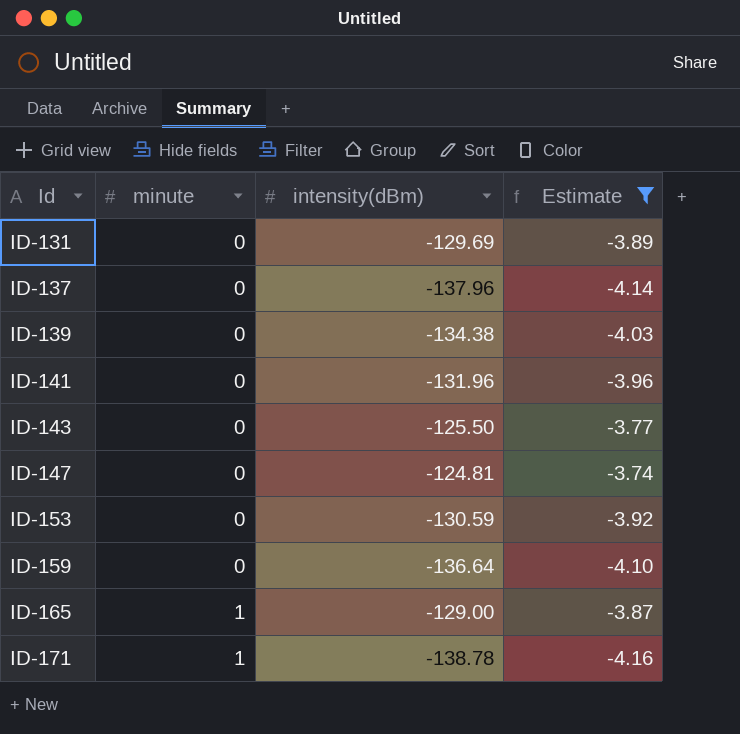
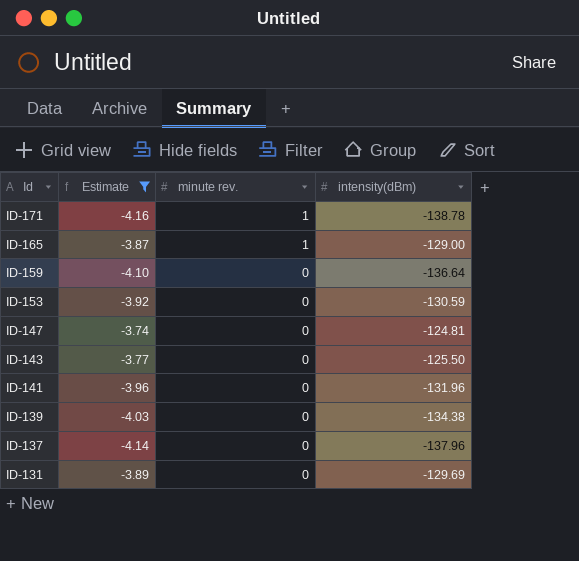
row order: Id ascending -> Id descending
column Estimate | position: 4 -> 2
column name: minute -> minute rev.

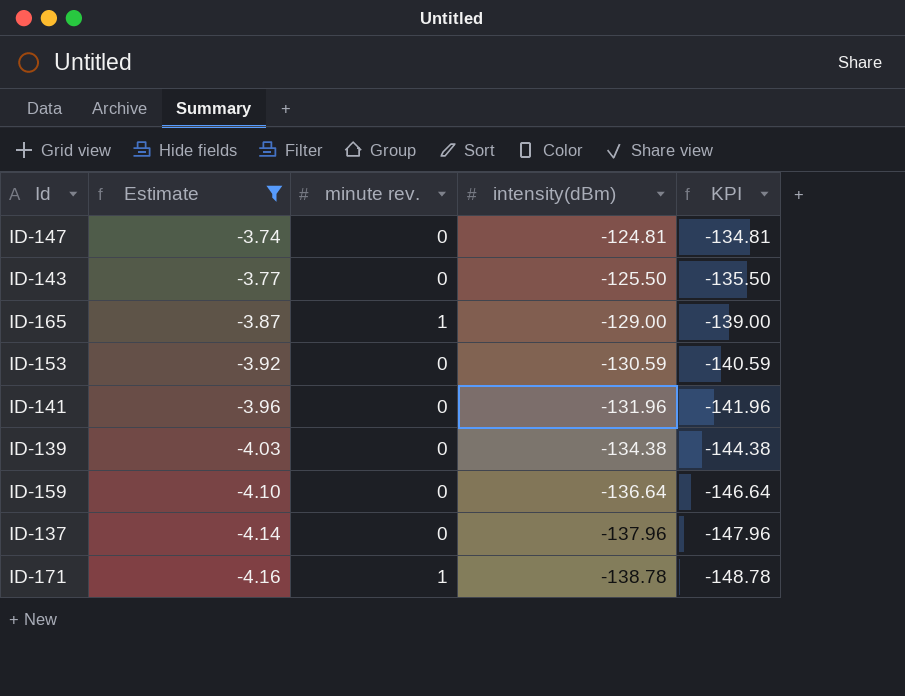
row order: Id descending -> Estimate descending
column KPI | formula: none -> [intensity(dBm)] - 10
row ID-131: -3.89 | 0 | -129.69 -> none

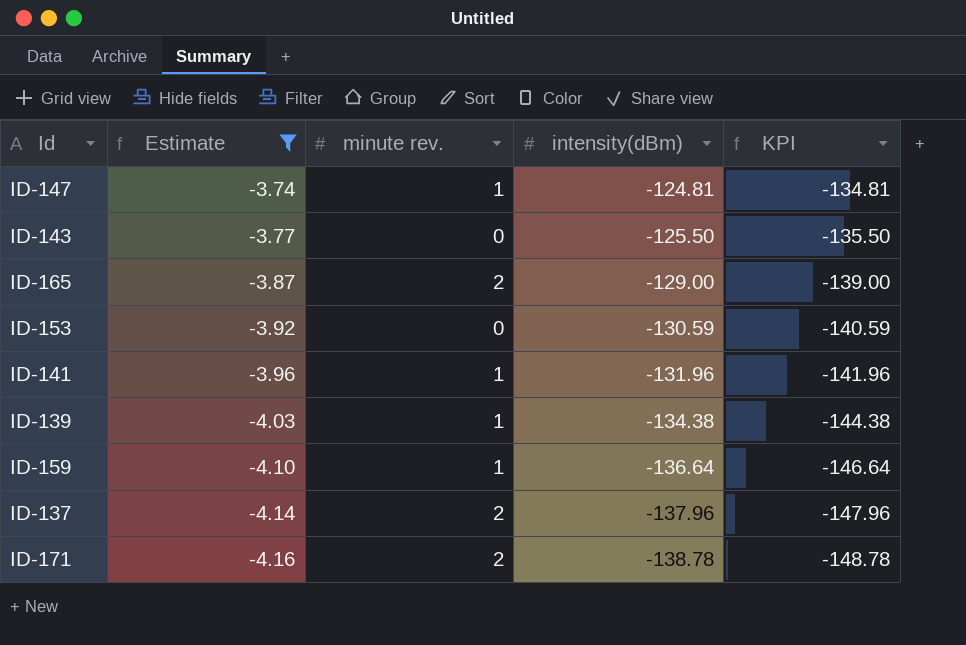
ID-147 | minute rev.: 0 -> 1
ID-165 | minute rev.: 1 -> 2
ID-141 | minute rev.: 0 -> 1
ID-139 | minute rev.: 0 -> 1
ID-159 | minute rev.: 0 -> 1
ID-137 | minute rev.: 0 -> 2
ID-171 | minute rev.: 1 -> 2

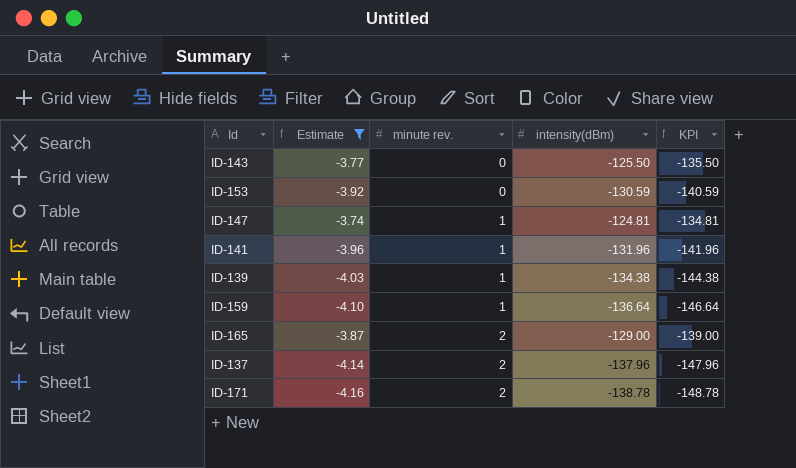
row order: Estimate descending -> minute rev. ascending

